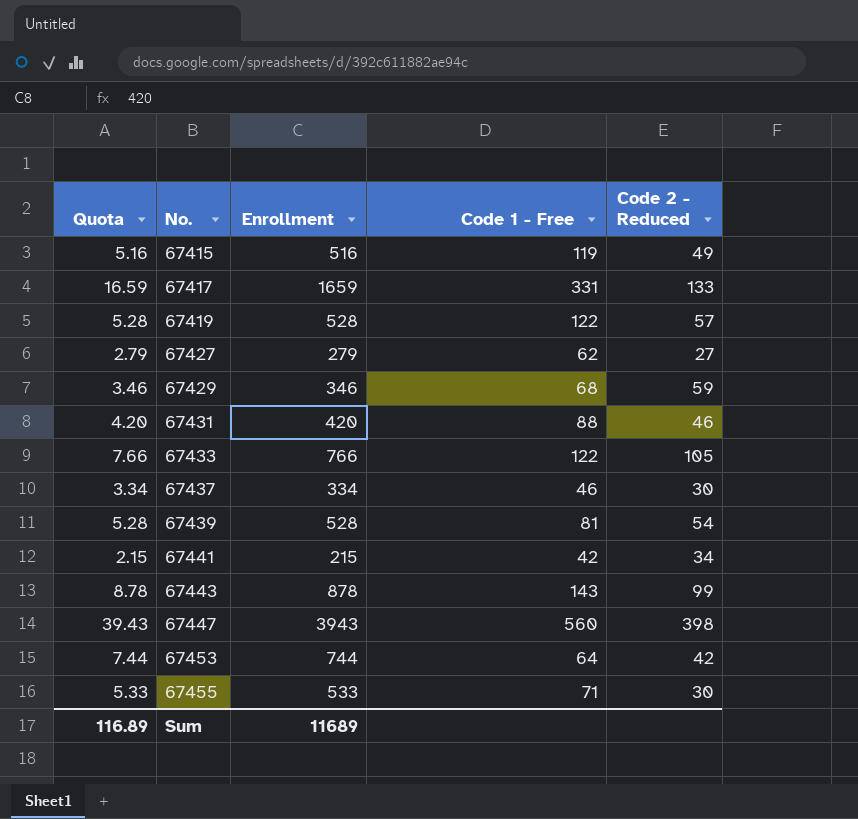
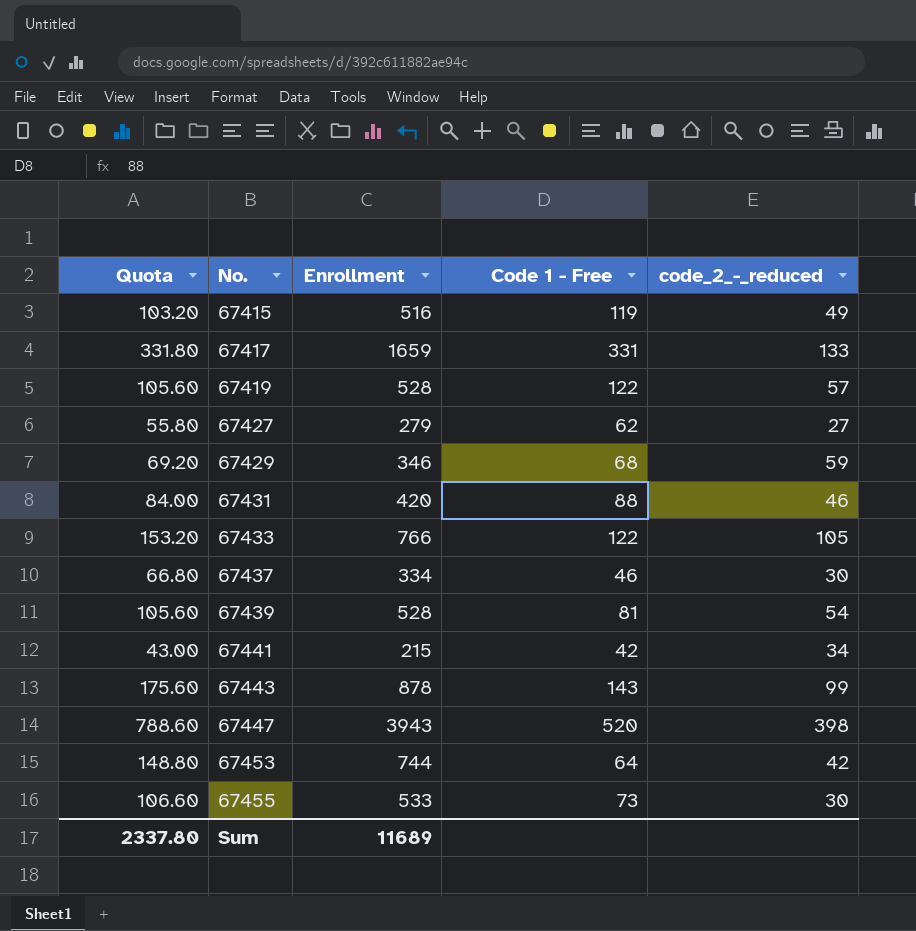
column Quota | formula: [Enrollment] * 0.01 -> [Enrollment] * 0.2
column name: Code 2 - Reduced -> code_2_-_reduced
67447 | Code 1 - Free: 560 -> 520
67455 | Code 1 - Free: 71 -> 73
Sum | Quota: 116.89 -> 2337.80

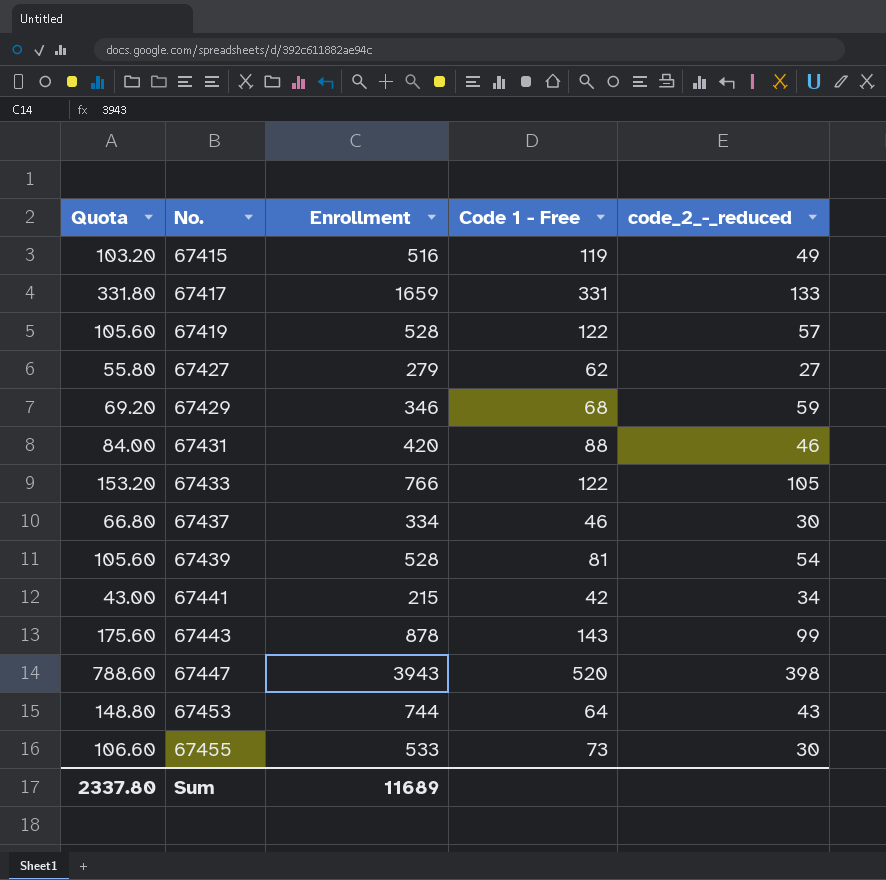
67453 | code_2_-_reduced: 42 -> 43

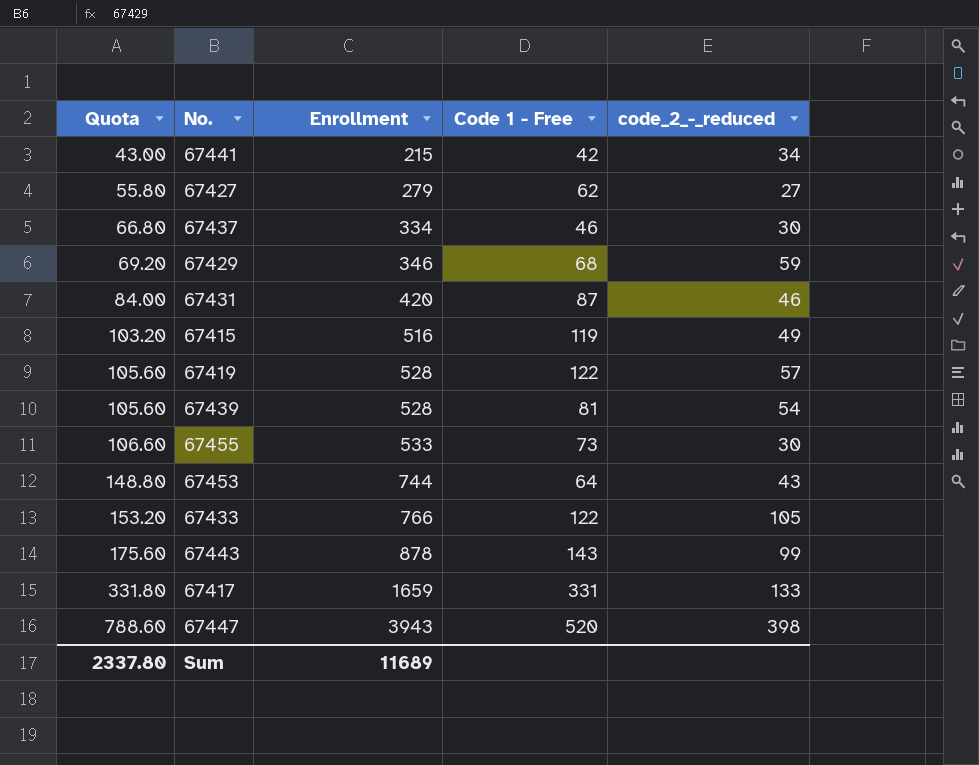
row order: No. ascending -> Quota ascending
67431 | Code 1 - Free: 88 -> 87

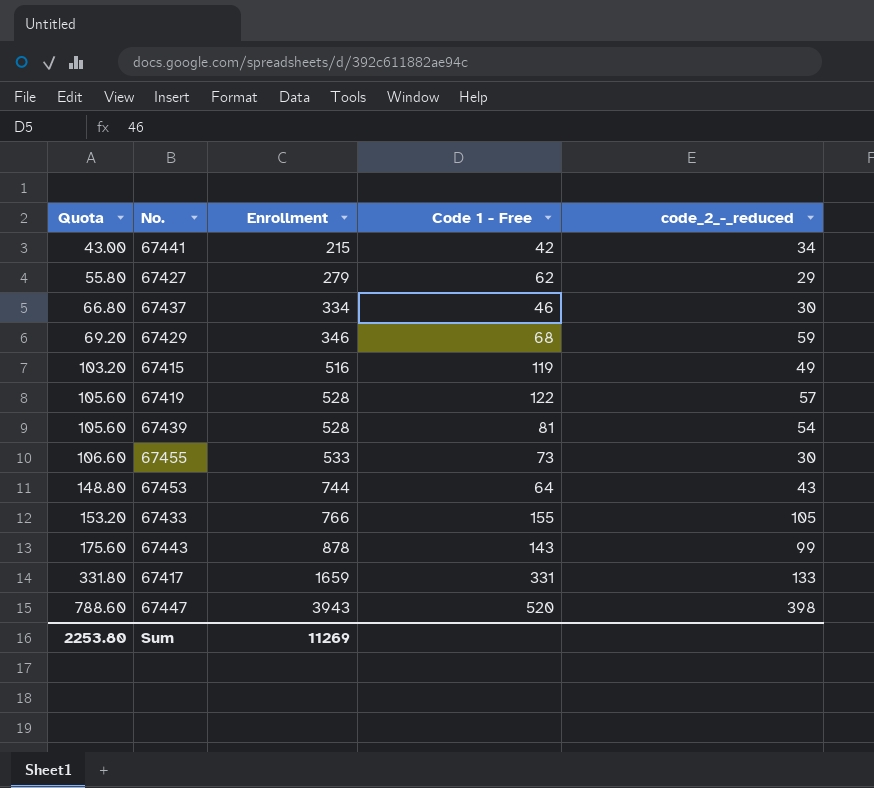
row 67431: 84.00 | 420 | 87 | 46 -> none
67427 | code_2_-_reduced: 27 -> 29
67433 | Code 1 - Free: 122 -> 155
Sum | Quota: 2337.80 -> 2253.80
Sum | Enrollment: 11689 -> 11269

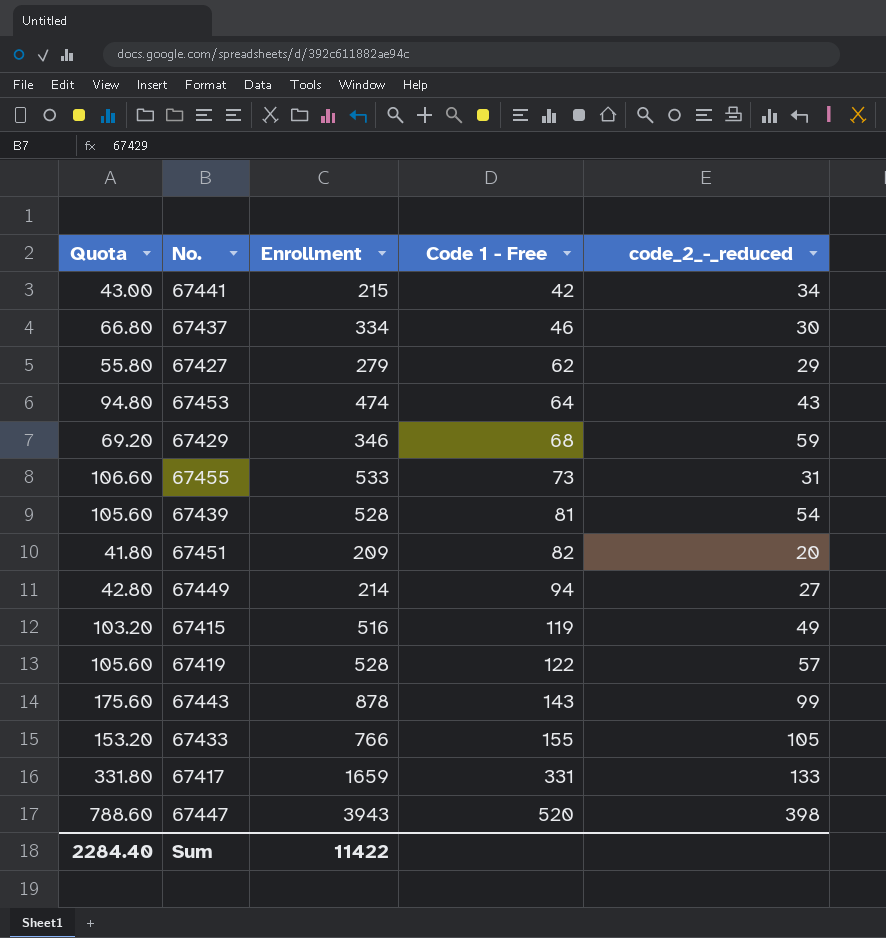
row order: Quota ascending -> Code 1 - Free ascending
67453 | Quota: 148.80 -> 94.80
67453 | Enrollment: 744 -> 474
67455 | code_2_-_reduced: 30 -> 31
row 67451: none -> 41.80 | 209 | 82 | 20
row 67449: none -> 42.80 | 214 | 94 | 27
Sum | Quota: 2253.80 -> 2284.40
Sum | Enrollment: 11269 -> 11422

